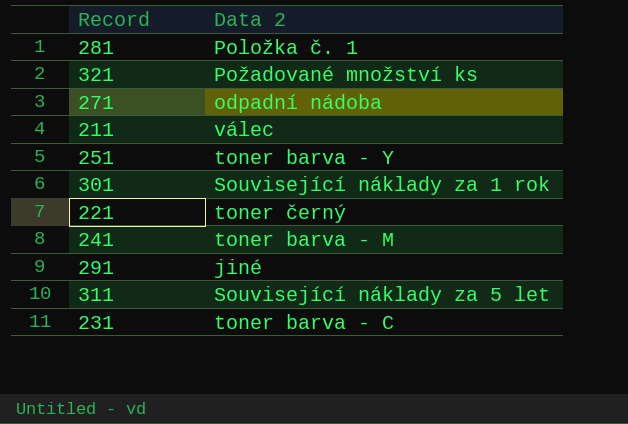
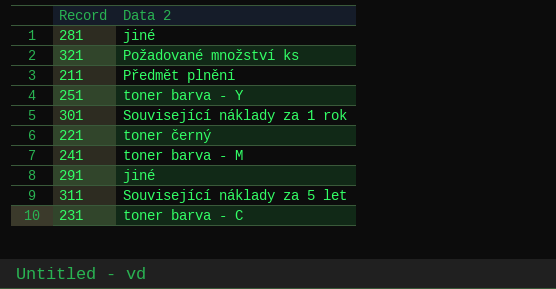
row 271: odpadní nádoba -> none
281 | Data 2: Položka č. 1 -> jiné
211 | Data 2: válec -> Předmět plnění

